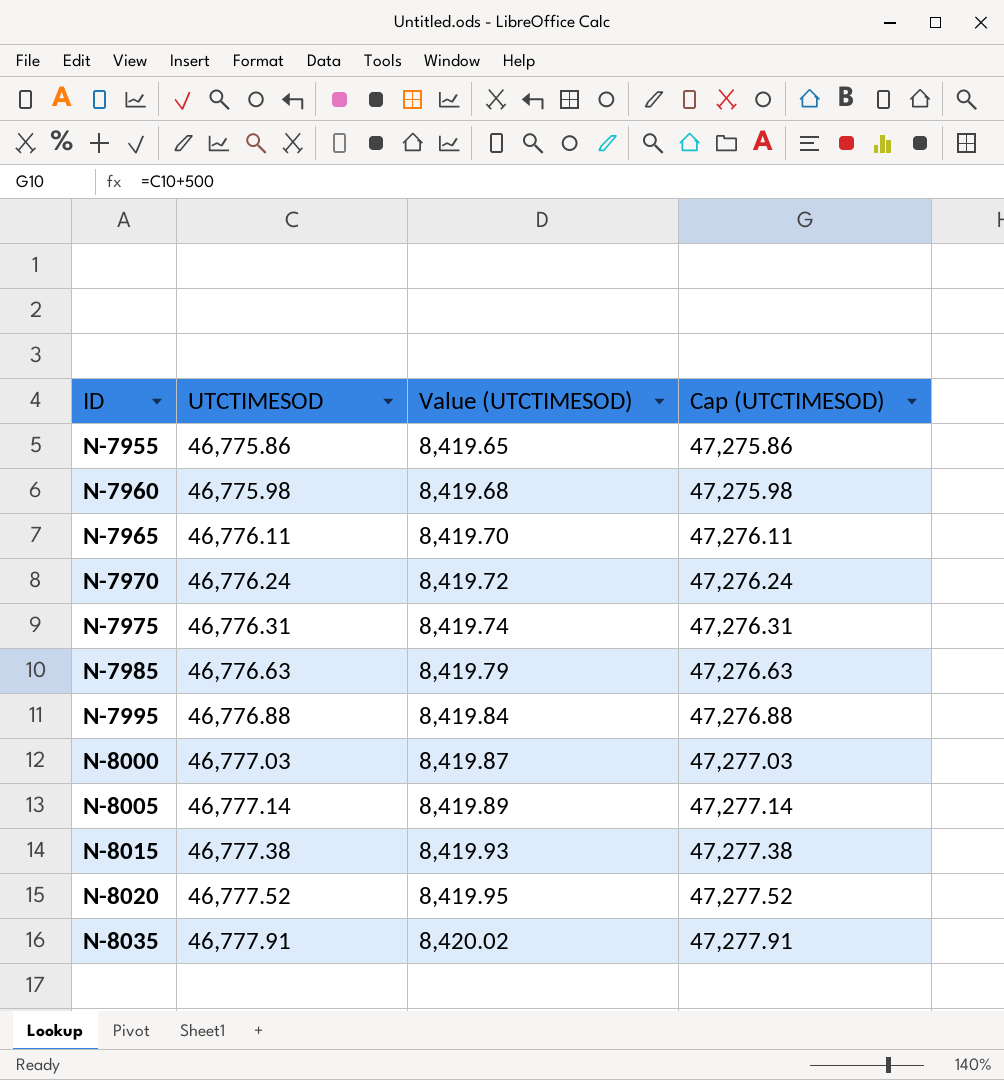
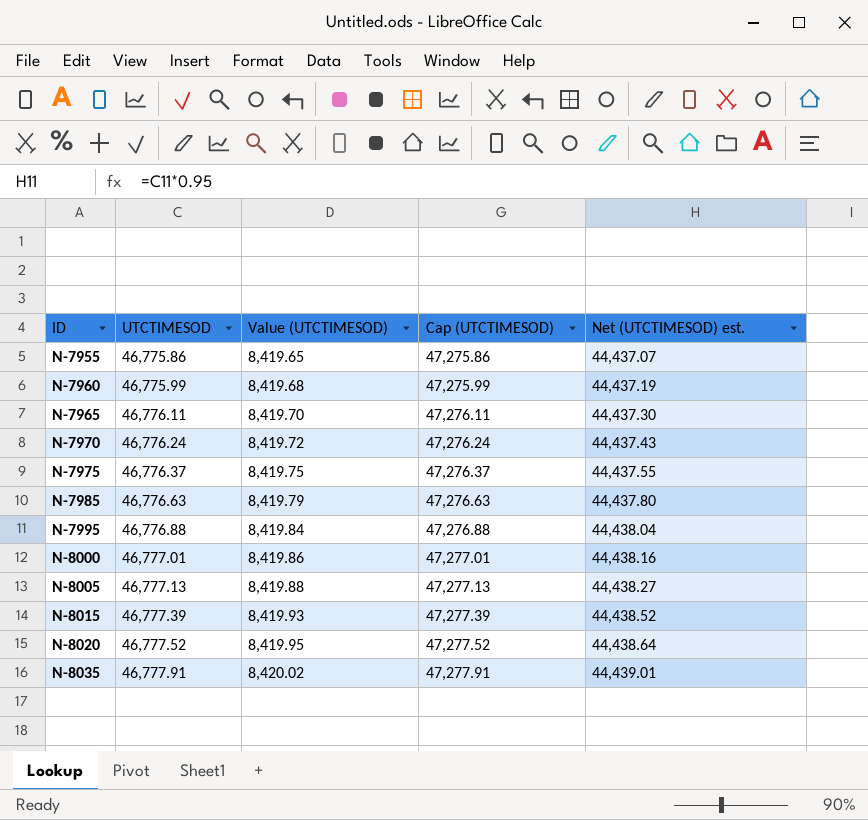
column Net (UTCTIMESOD) est. | formula: none -> [UTCTIMESOD] * 0.95
N-7960 | UTCTIMESOD: 46,775.98 -> 46,775.99
N-7960 | Cap (UTCTIMESOD): 47,275.98 -> 47,275.99
N-7975 | UTCTIMESOD: 46,776.31 -> 46,776.37
N-7975 | Value (UTCTIMESOD): 8,419.74 -> 8,419.75
N-7975 | Cap (UTCTIMESOD): 47,276.31 -> 47,276.37
N-8000 | UTCTIMESOD: 46,777.03 -> 46,777.01
N-8000 | Value (UTCTIMESOD): 8,419.87 -> 8,419.86
N-8000 | Cap (UTCTIMESOD): 47,277.03 -> 47,277.01
N-8005 | UTCTIMESOD: 46,777.14 -> 46,777.13
N-8005 | Value (UTCTIMESOD): 8,419.89 -> 8,419.88
N-8005 | Cap (UTCTIMESOD): 47,277.14 -> 47,277.13
N-8015 | UTCTIMESOD: 46,777.38 -> 46,777.39
N-8015 | Cap (UTCTIMESOD): 47,277.38 -> 47,277.39

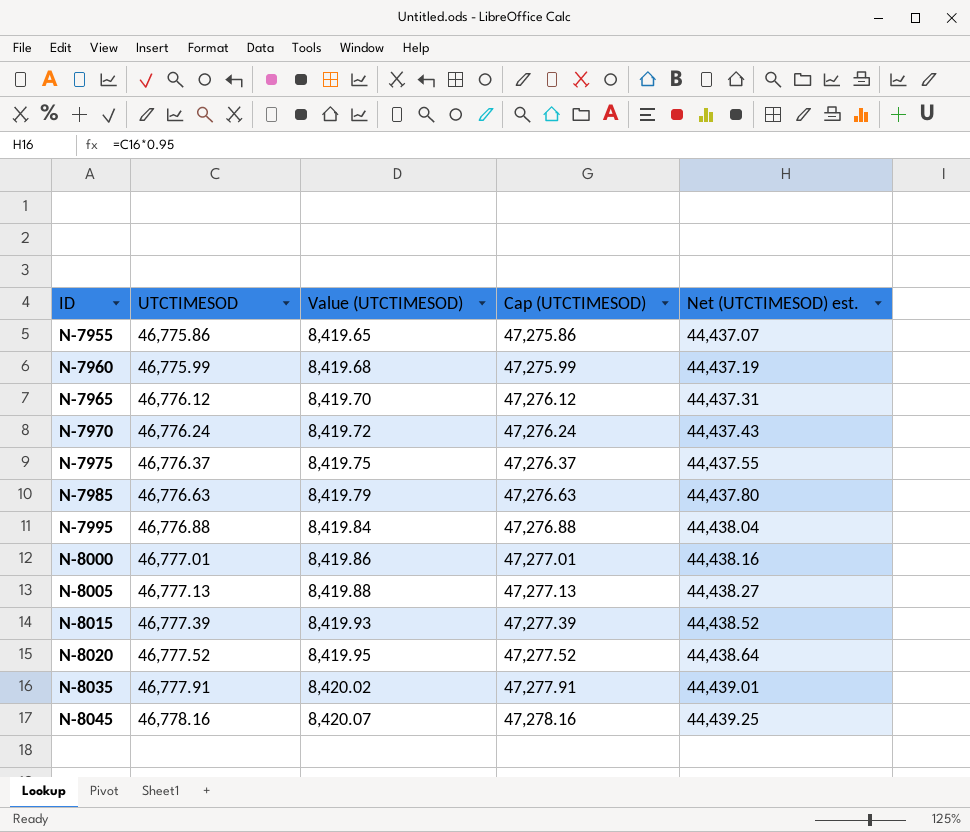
N-7965 | UTCTIMESOD: 46,776.11 -> 46,776.12
N-7965 | Cap (UTCTIMESOD): 47,276.11 -> 47,276.12
N-7965 | Net (UTCTIMESOD) est.: 44,437.30 -> 44,437.31
row N-8045: none -> 46,778.16 | 8,420.07 | 47,278.16 | 44,439.25

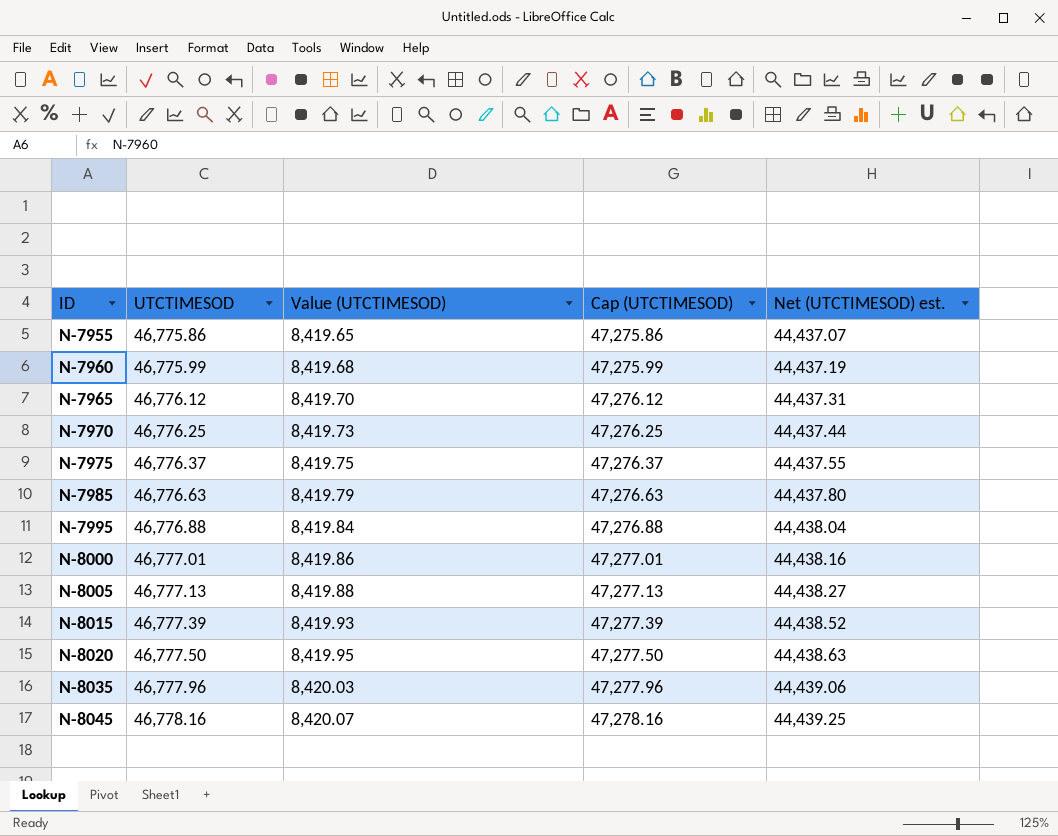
N-7970 | UTCTIMESOD: 46,776.24 -> 46,776.25
N-7970 | Value (UTCTIMESOD): 8,419.72 -> 8,419.73
N-7970 | Cap (UTCTIMESOD): 47,276.24 -> 47,276.25
N-7970 | Net (UTCTIMESOD) est.: 44,437.43 -> 44,437.44
N-8020 | UTCTIMESOD: 46,777.52 -> 46,777.50
N-8020 | Cap (UTCTIMESOD): 47,277.52 -> 47,277.50
N-8020 | Net (UTCTIMESOD) est.: 44,438.64 -> 44,438.63
N-8035 | UTCTIMESOD: 46,777.91 -> 46,777.96
N-8035 | Value (UTCTIMESOD): 8,420.02 -> 8,420.03
N-8035 | Cap (UTCTIMESOD): 47,277.91 -> 47,277.96
N-8035 | Net (UTCTIMESOD) est.: 44,439.01 -> 44,439.06

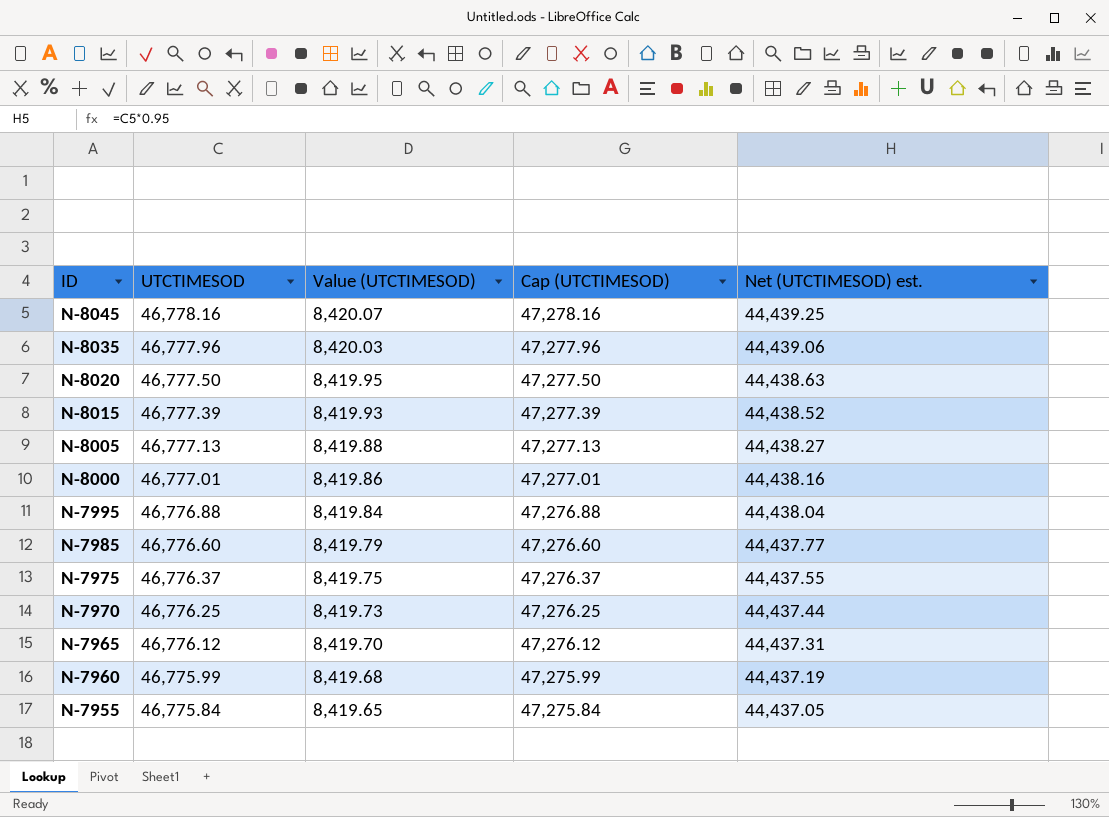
row order: ID ascending -> ID descending
N-7985 | UTCTIMESOD: 46,776.63 -> 46,776.60
N-7985 | Cap (UTCTIMESOD): 47,276.63 -> 47,276.60
N-7985 | Net (UTCTIMESOD) est.: 44,437.80 -> 44,437.77
N-7955 | UTCTIMESOD: 46,775.86 -> 46,775.84
N-7955 | Cap (UTCTIMESOD): 47,275.86 -> 47,275.84
N-7955 | Net (UTCTIMESOD) est.: 44,437.07 -> 44,437.05

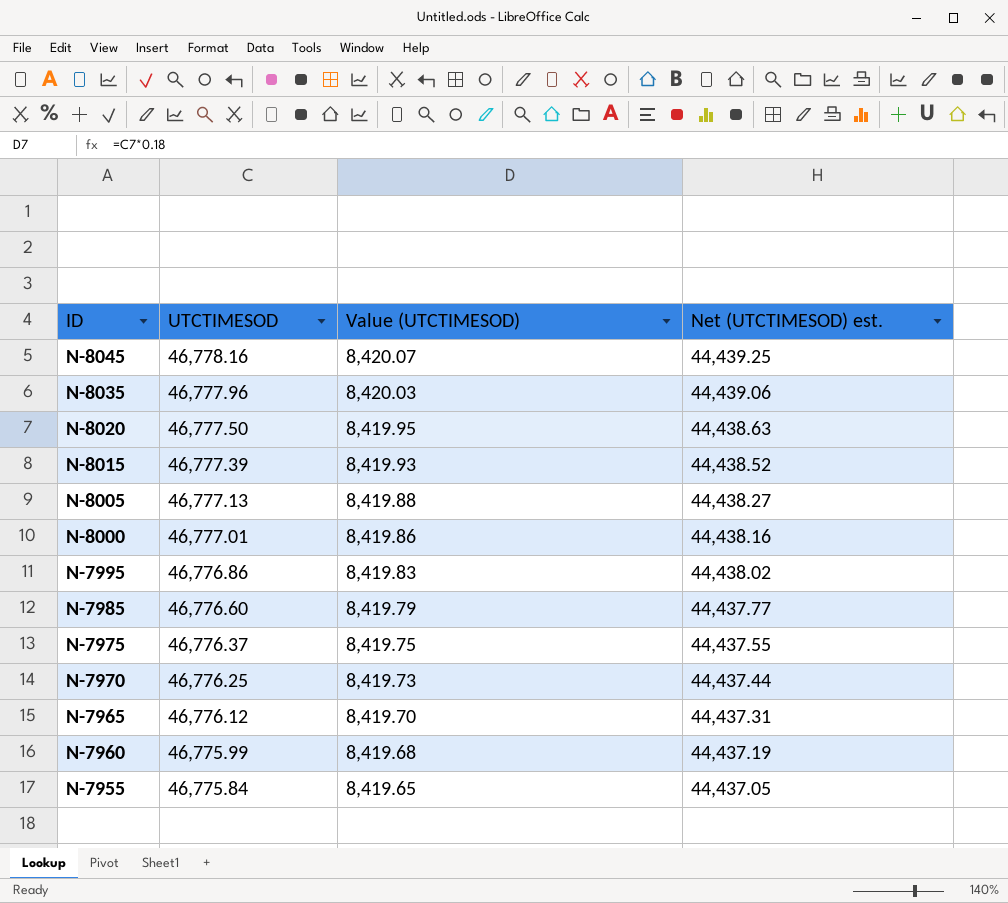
column Cap (UTCTIMESOD) | formula: [UTCTIMESOD] + 500 -> none
N-7995 | UTCTIMESOD: 46,776.88 -> 46,776.86
N-7995 | Value (UTCTIMESOD): 8,419.84 -> 8,419.83
N-7995 | Net (UTCTIMESOD) est.: 44,438.04 -> 44,438.02

